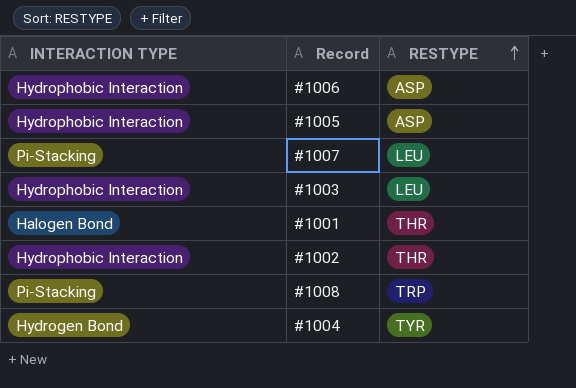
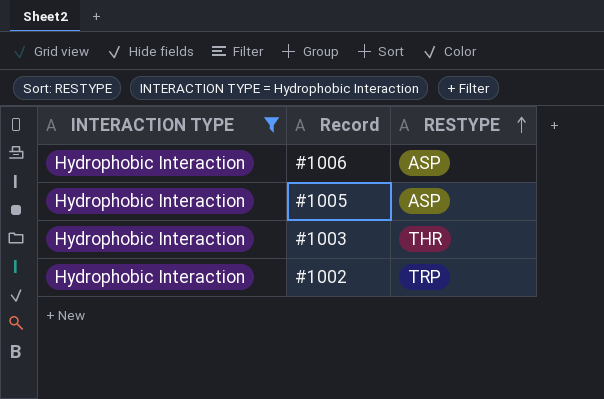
filter: none -> INTERACTION TYPE = Hydrophobic Interaction
#1003 | RESTYPE: LEU -> THR
#1002 | RESTYPE: THR -> TRP

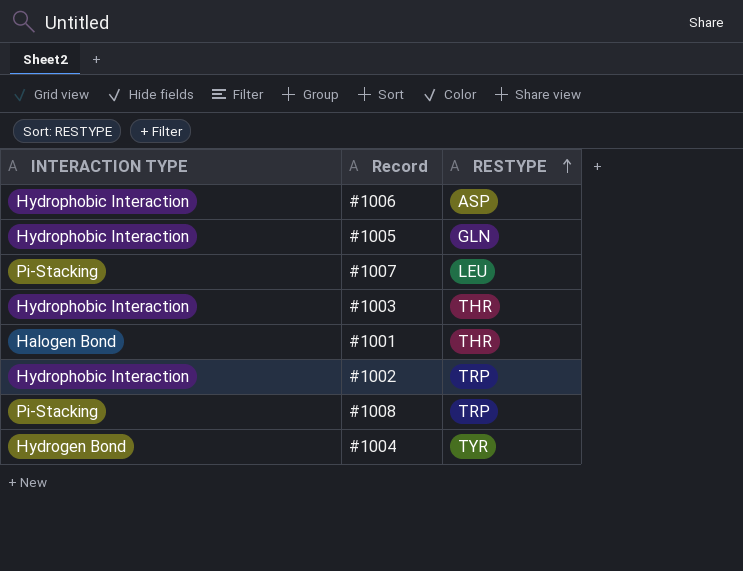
filter: INTERACTION TYPE = Hydrophobic Interaction -> none
#1005 | RESTYPE: ASP -> GLN

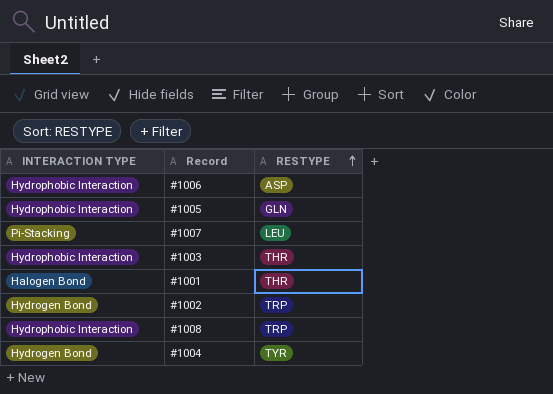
#1002 | INTERACTION TYPE: Hydrophobic Interaction -> Hydrogen Bond
#1008 | INTERACTION TYPE: Pi-Stacking -> Hydrophobic Interaction

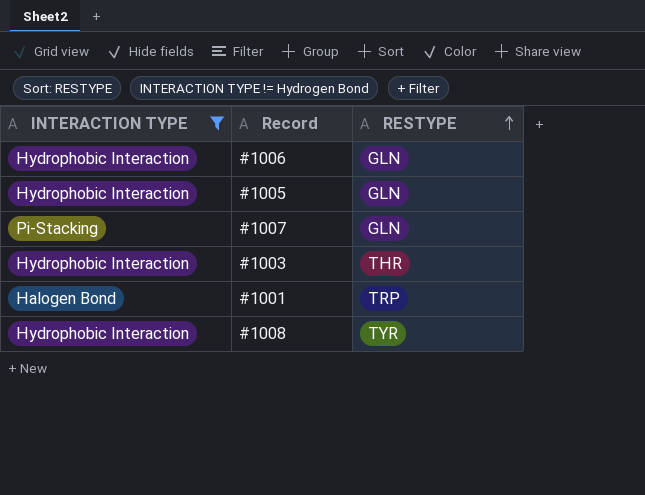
filter: none -> INTERACTION TYPE != Hydrogen Bond
#1006 | RESTYPE: ASP -> GLN
#1007 | RESTYPE: LEU -> GLN
#1001 | RESTYPE: THR -> TRP
#1008 | RESTYPE: TRP -> TYR

